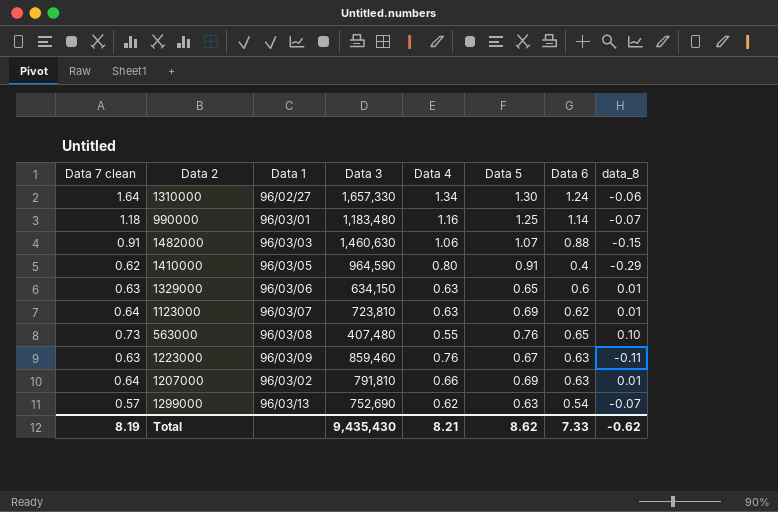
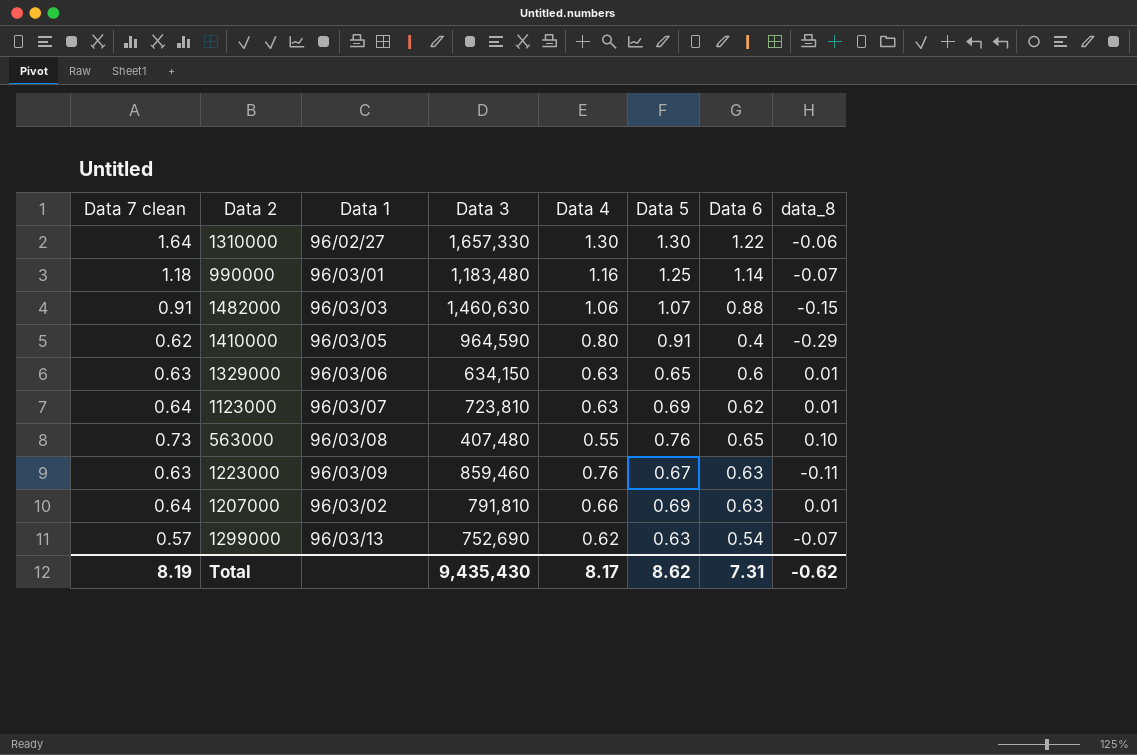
1310000 | Data 4: 1.34 -> 1.30
1310000 | Data 6: 1.24 -> 1.22
Total | Data 4: 8.21 -> 8.17
Total | Data 6: 7.33 -> 7.31

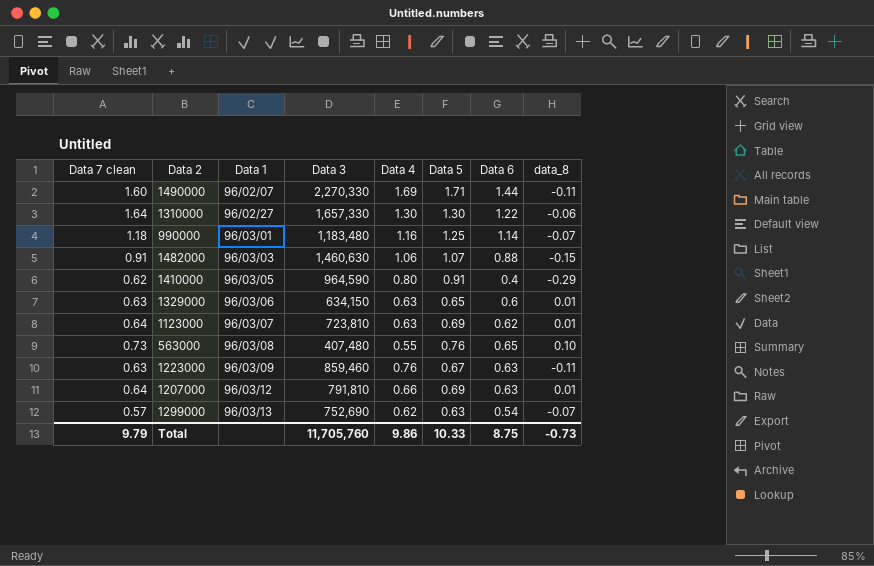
row 1490000: none -> 1.60 | 96/02/07 | 2,270,330 | 1.69 | 1.71 | 1.44 | -0.11
1207000 | Data 1: 96/03/02 -> 96/03/12
Total | Data 7 clean: 8.19 -> 9.79
Total | Data 3: 9,435,430 -> 11,705,760
Total | Data 4: 8.17 -> 9.86
Total | Data 5: 8.62 -> 10.33
Total | Data 6: 7.31 -> 8.75
Total | data_8: -0.62 -> -0.73

